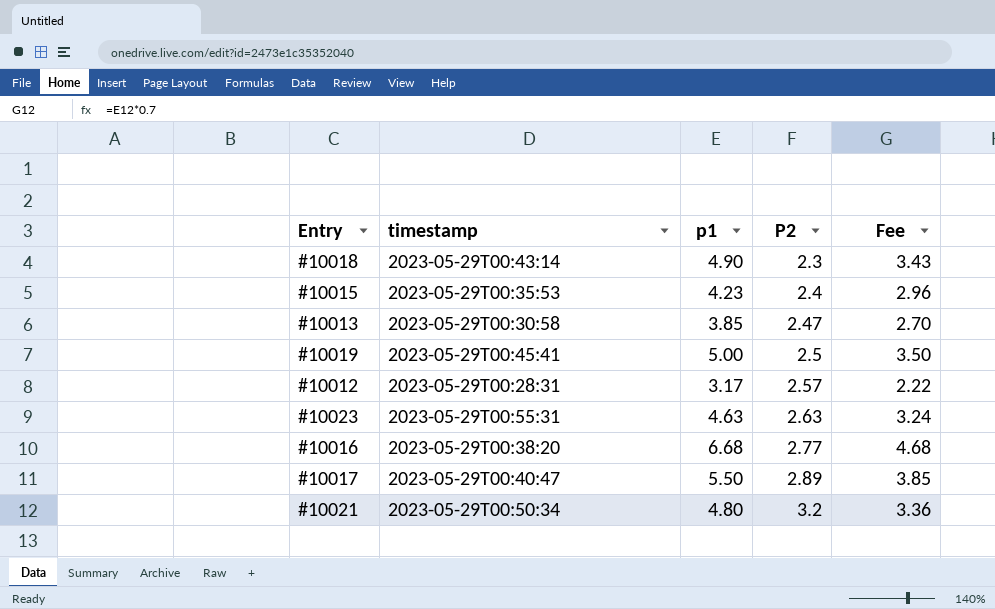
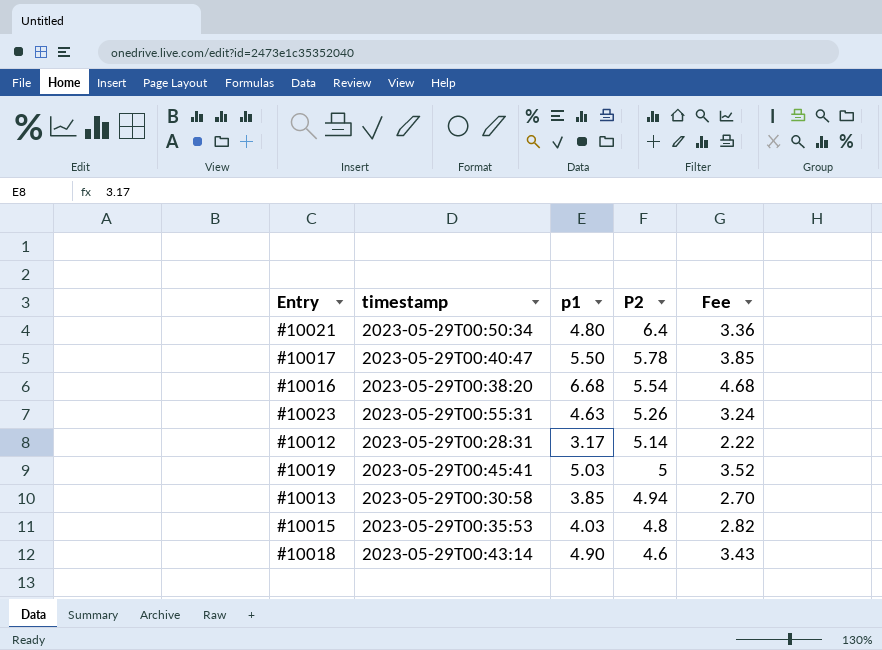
row order: P2 ascending -> P2 descending
#10021 | P2: 3.2 -> 6.4
#10017 | P2: 2.89 -> 5.78
#10016 | P2: 2.77 -> 5.54
#10023 | P2: 2.63 -> 5.26
#10012 | P2: 2.57 -> 5.14
#10019 | p1: 5.00 -> 5.03
#10019 | P2: 2.5 -> 5
#10019 | Fee: 3.50 -> 3.52
#10013 | P2: 2.47 -> 4.94
#10015 | p1: 4.23 -> 4.03
#10015 | P2: 2.4 -> 4.8
#10015 | Fee: 2.96 -> 2.82
#10018 | P2: 2.3 -> 4.6

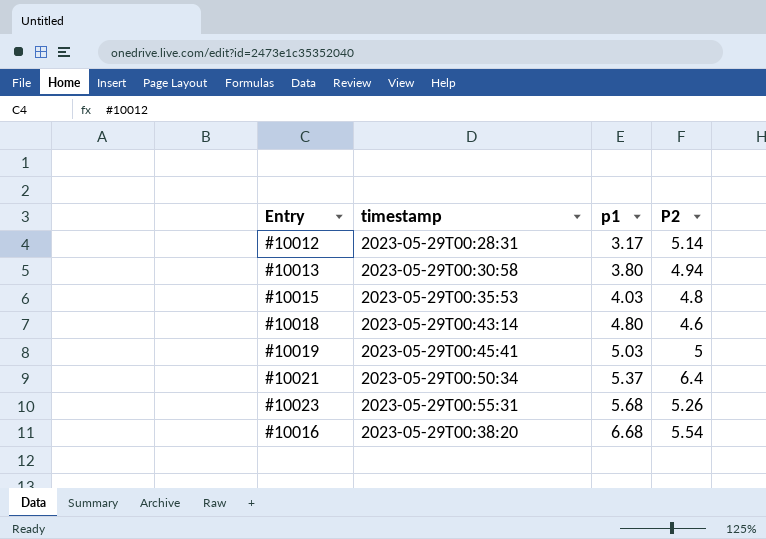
row order: P2 descending -> p1 ascending
column Fee | formula: [p1] * 0.7 -> none
row #10017: 2023-05-29T00:40:47 | 5.50 | 5.78 | 3.85 -> none
#10013 | p1: 3.85 -> 3.80
#10018 | p1: 4.90 -> 4.80
#10021 | p1: 4.80 -> 5.37
#10023 | p1: 4.63 -> 5.68

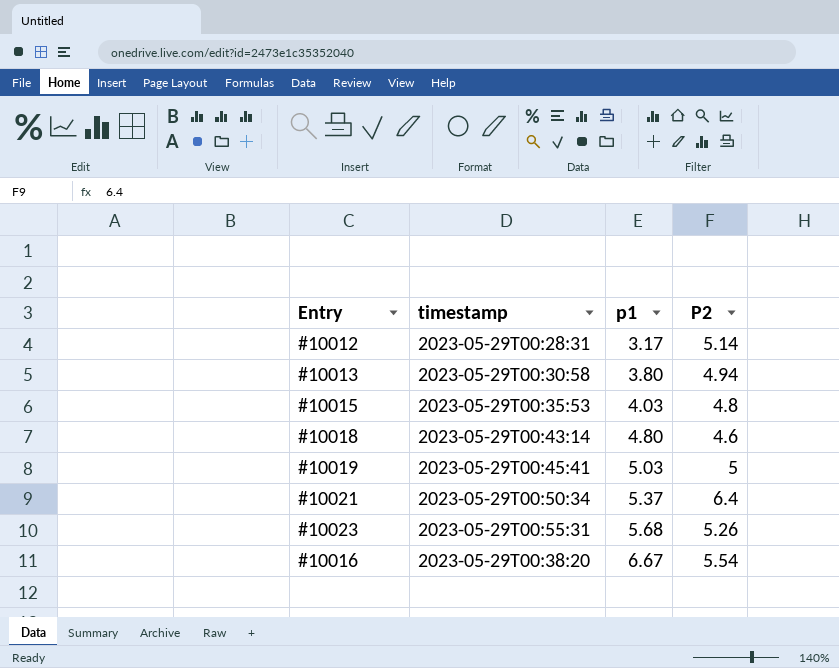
#10016 | p1: 6.68 -> 6.67

